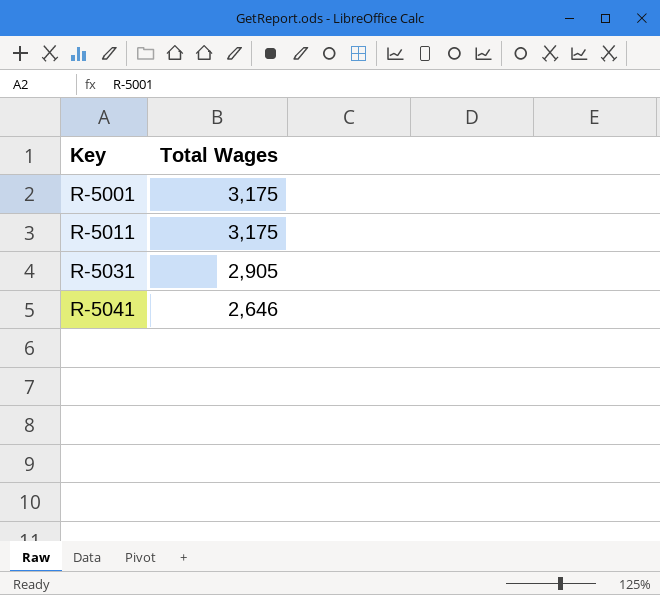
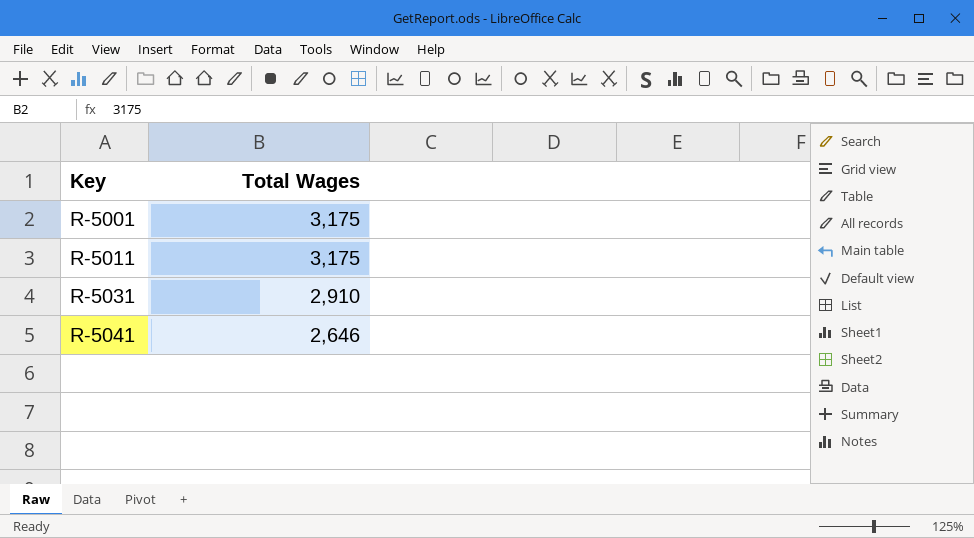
R-5031 | Total Wages: 2,905 -> 2,910

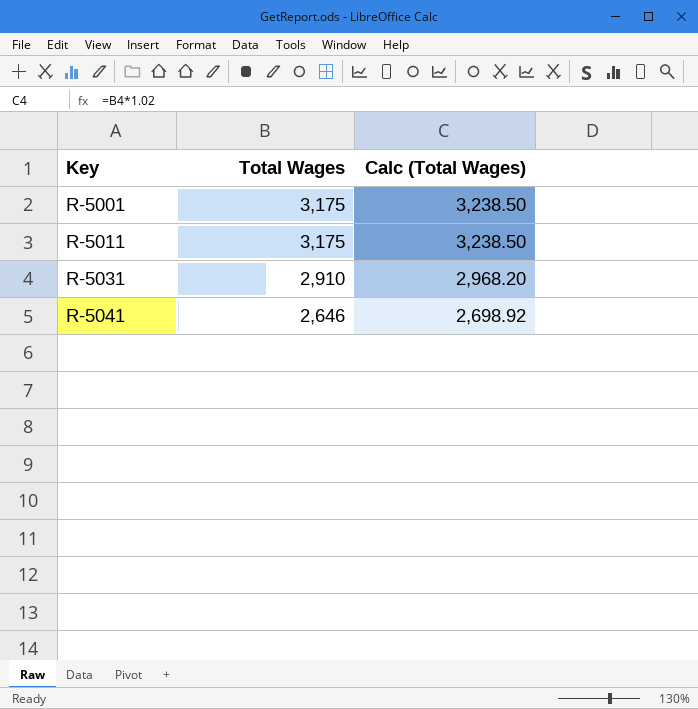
column Calc (Total Wages) | formula: none -> [Total Wages] * 1.02

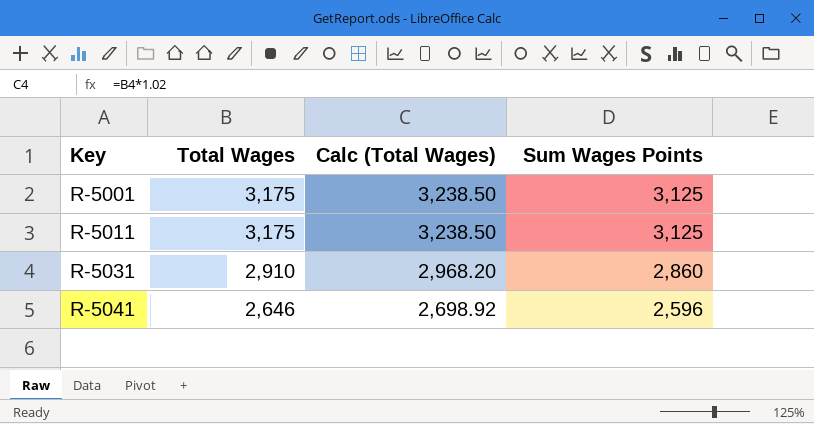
column Sum Wages Points | formula: none -> [Total Wages] - 50

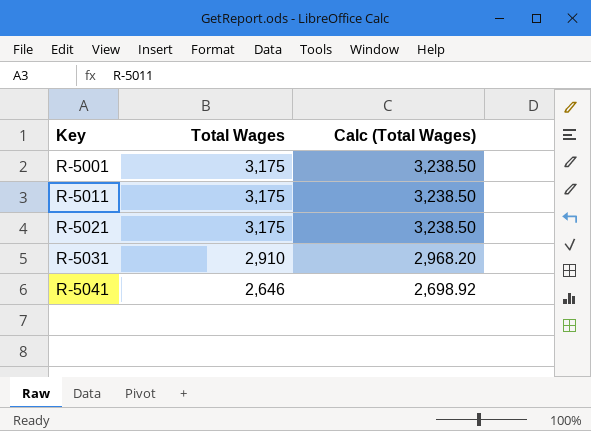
column Sum Wages Points | formula: [Total Wages] - 50 -> none
row R-5021: none -> 3,175 | 3,238.50

